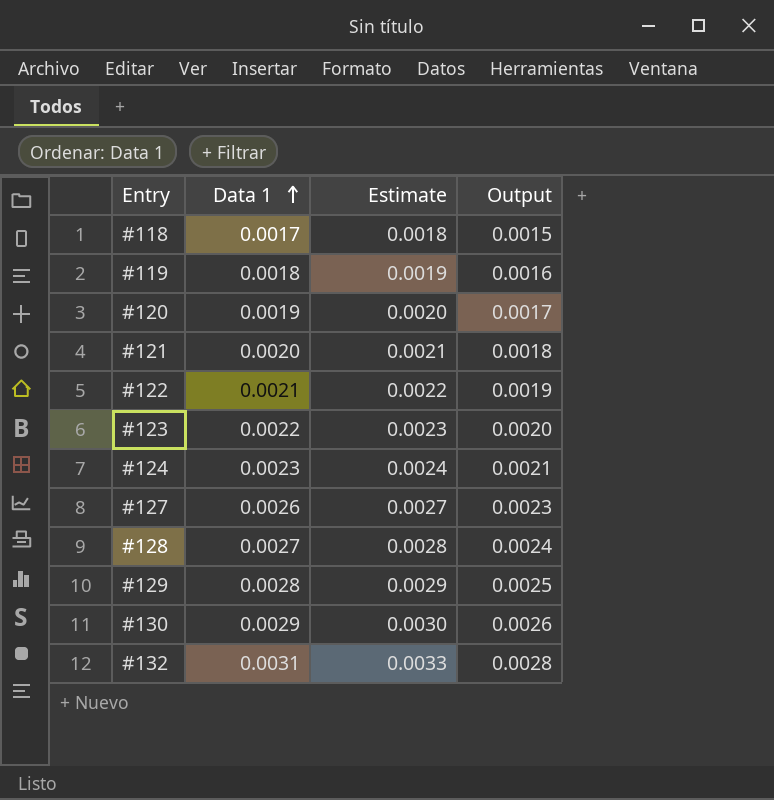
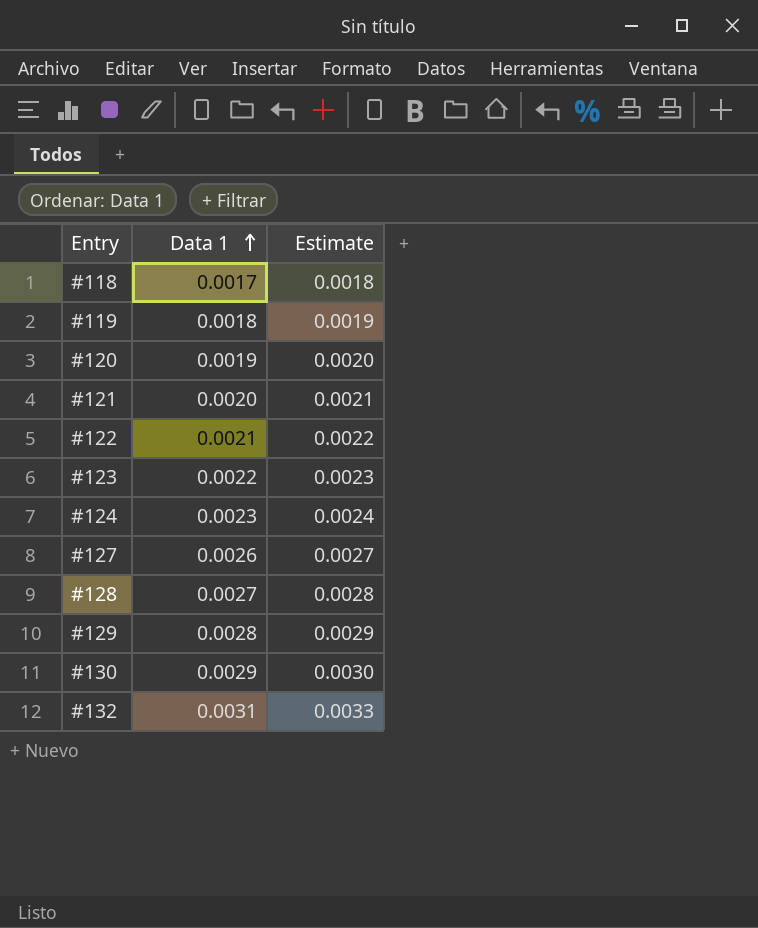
column Output | formula: [Data 1] * 0.9 -> none

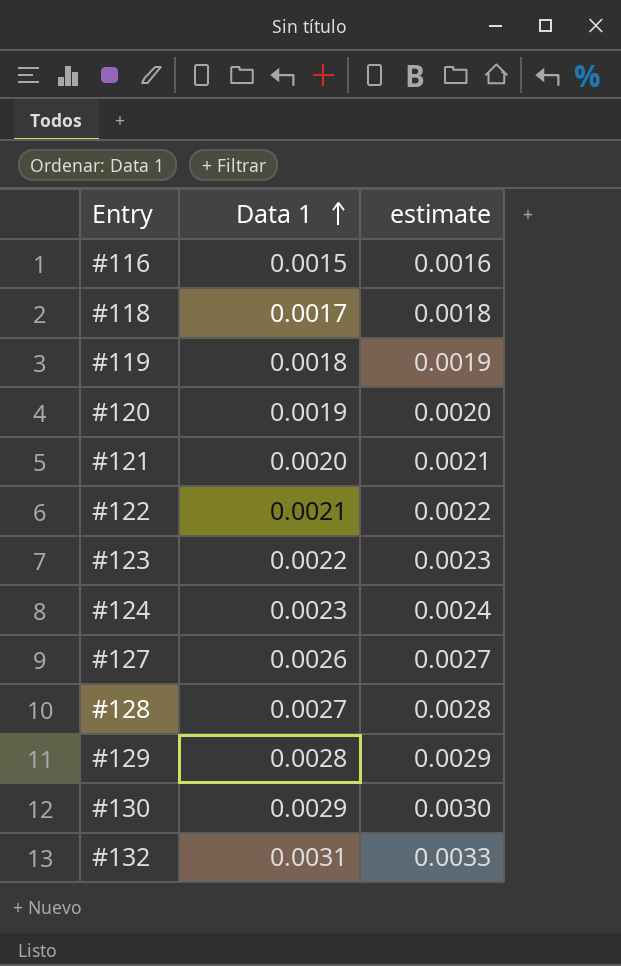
column name: Estimate -> estimate
row #116: none -> 0.0015 | 0.0016

